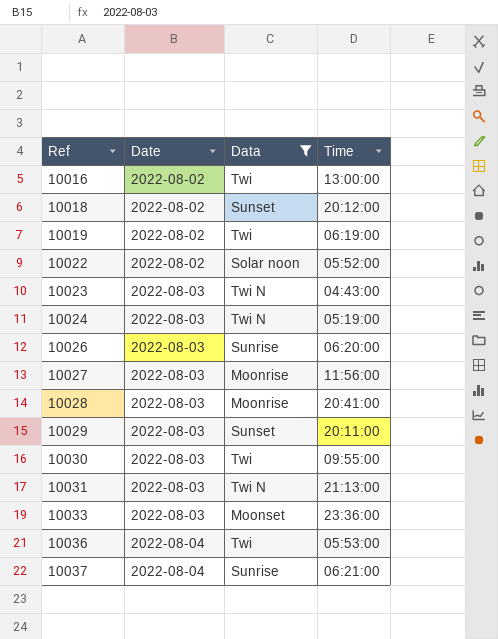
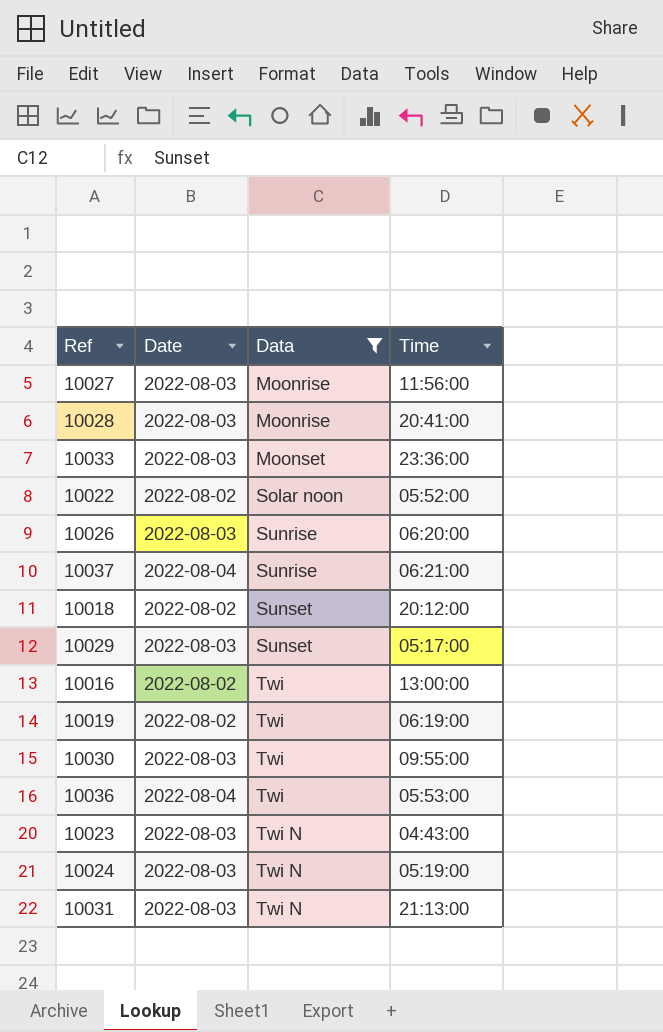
row order: Ref ascending -> Data ascending
10029 | Time: 20:11:00 -> 05:17:00

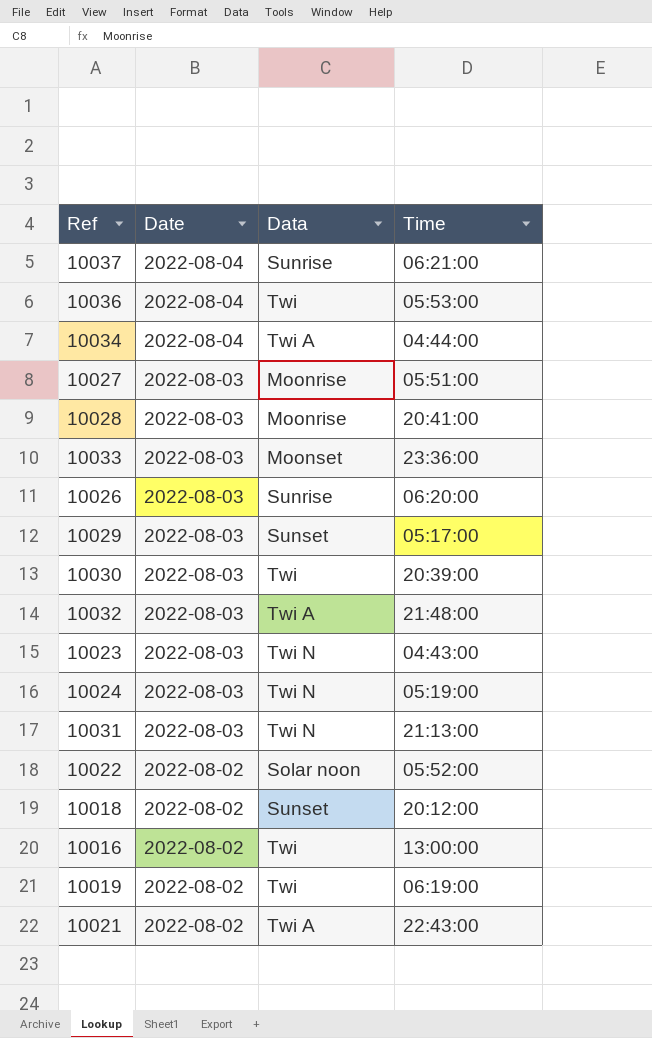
filter: Data != Twi A -> none
row order: Data ascending -> Date descending
10027 | Time: 11:56:00 -> 05:51:00
10030 | Time: 09:55:00 -> 20:39:00

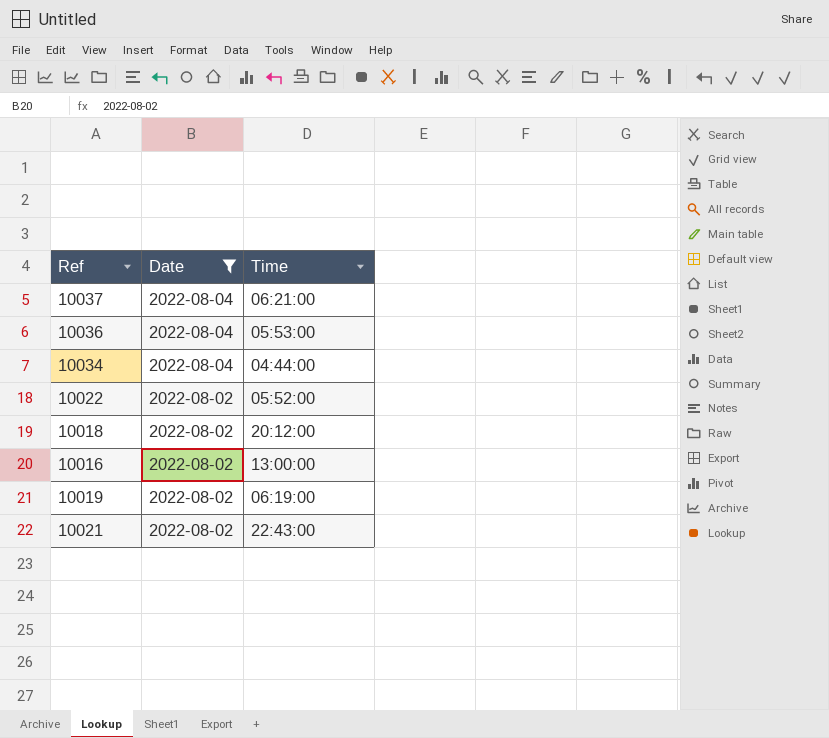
filter: none -> Date != 2022-08-03
column Data | position: 3 -> none

